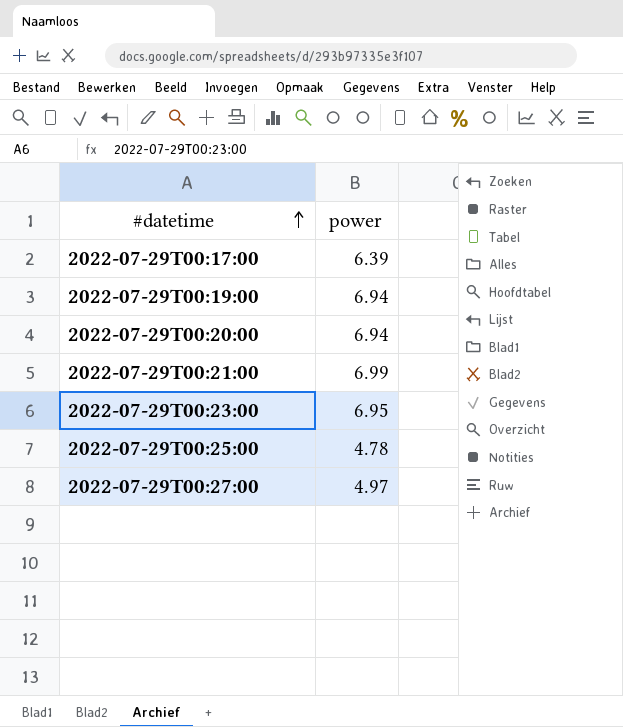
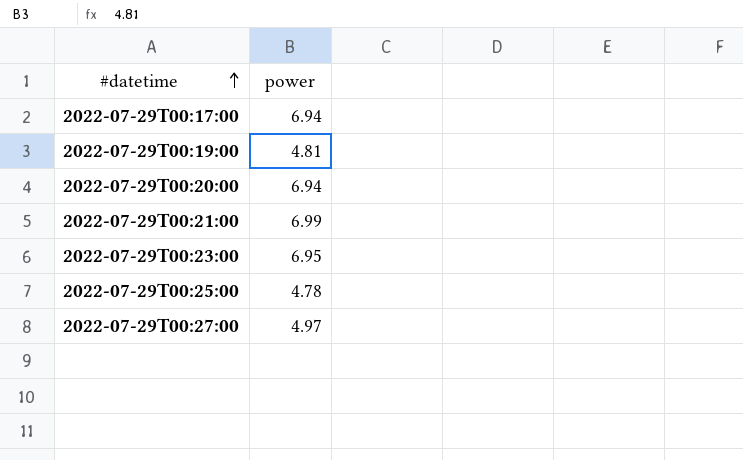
2022-07-29T00:17:00 | power: 6.39 -> 6.94
2022-07-29T00:19:00 | power: 6.94 -> 4.81

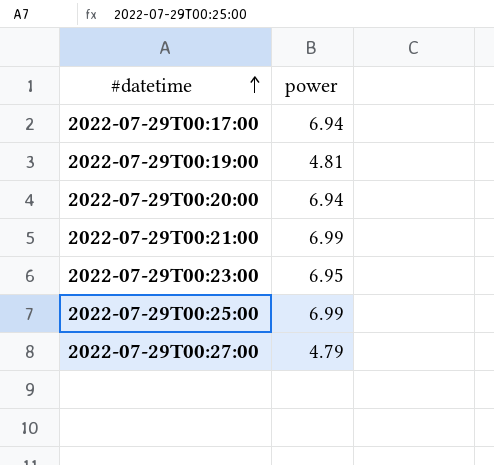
2022-07-29T00:25:00 | power: 4.78 -> 6.99
2022-07-29T00:27:00 | power: 4.97 -> 4.79

